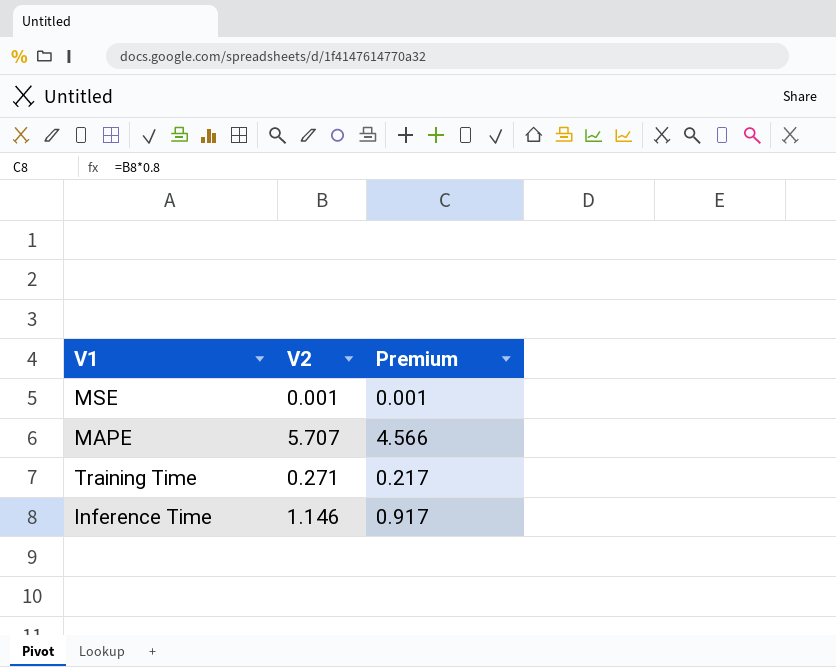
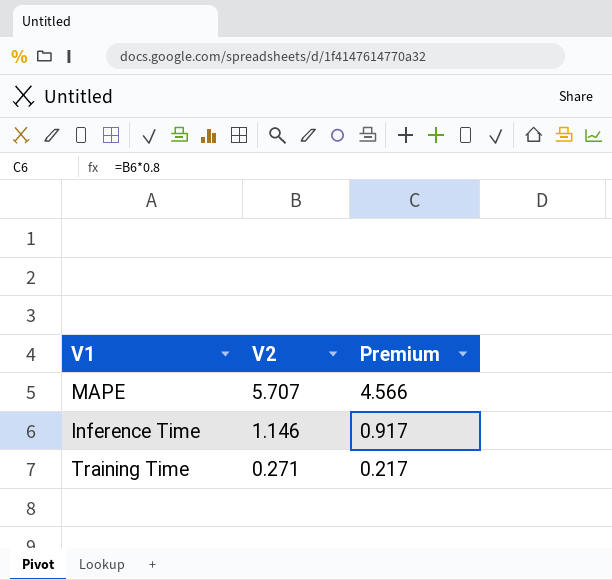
row order: none -> V2 descending
row MSE: 0.001 | 0.001 -> none

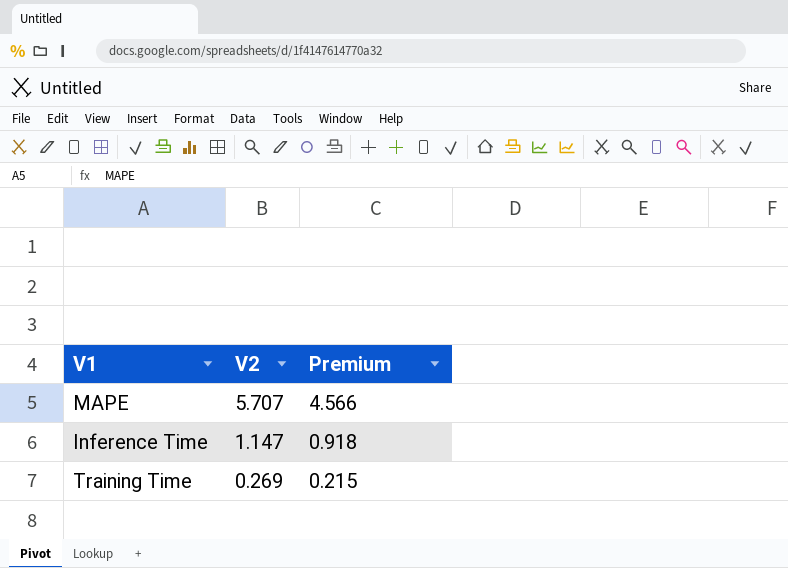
Inference Time | V2: 1.146 -> 1.147
Inference Time | Premium: 0.917 -> 0.918
Training Time | V2: 0.271 -> 0.269
Training Time | Premium: 0.217 -> 0.215

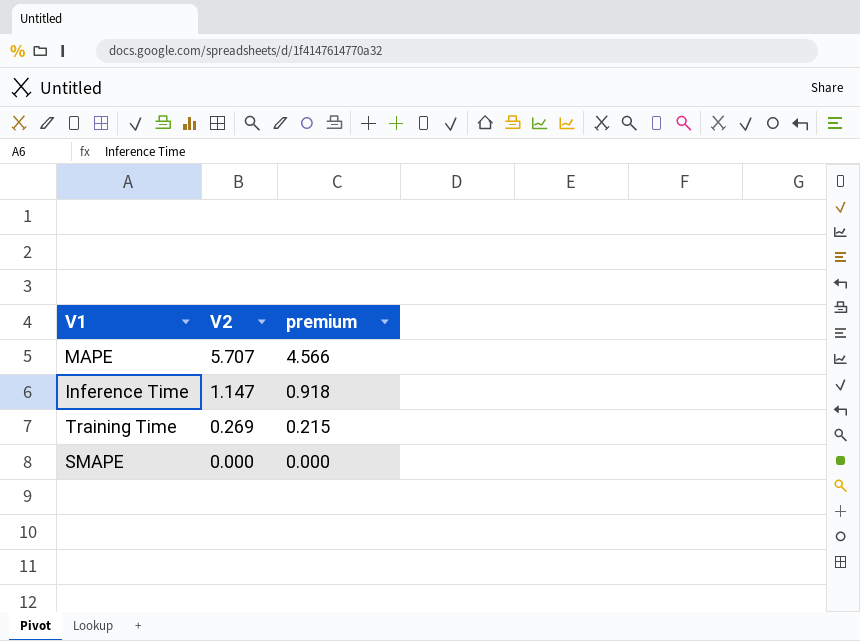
column name: Premium -> premium
row SMAPE: none -> 0.000 | 0.000

